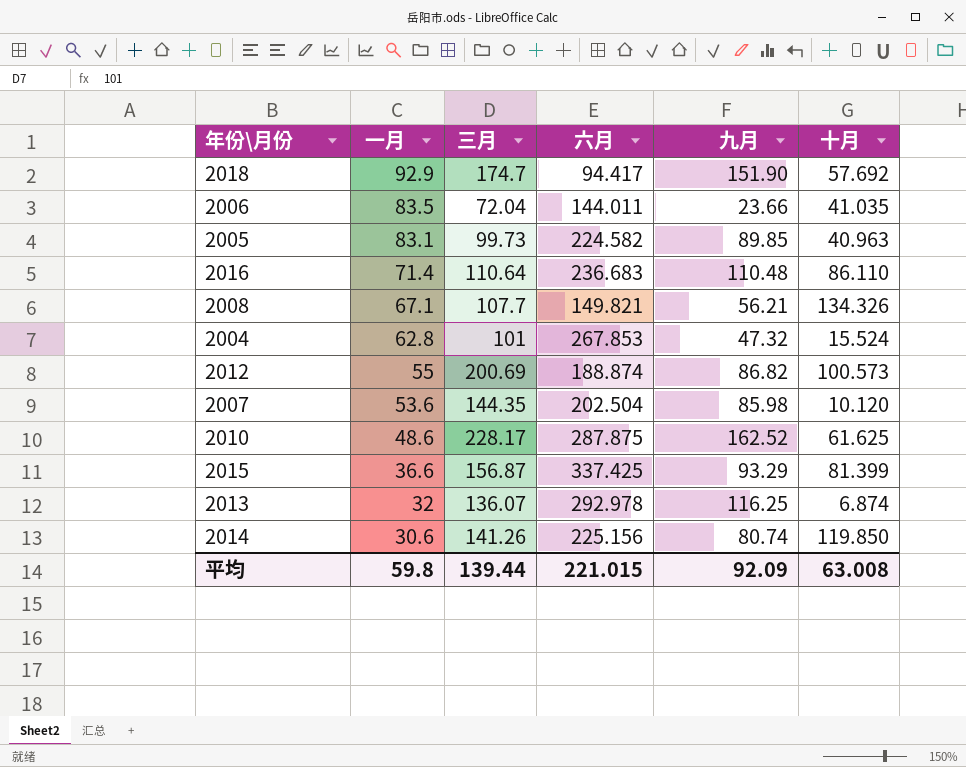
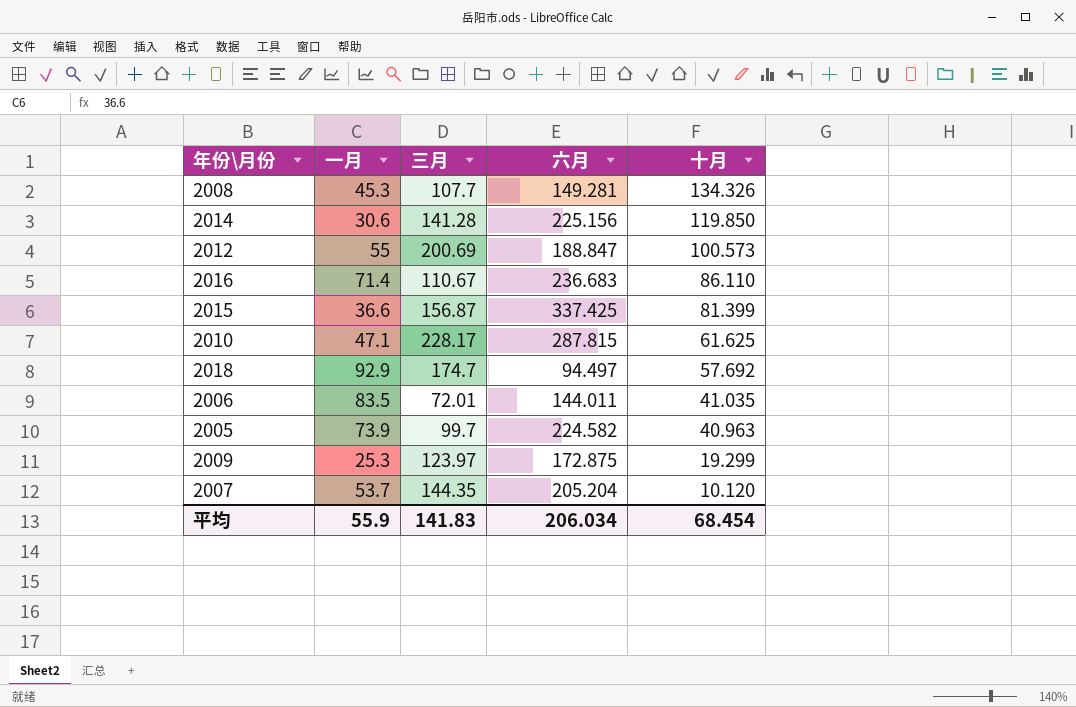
row order: 一月 descending -> 十月 descending
column 九月 | position: 5 -> none
row 2004: 62.8 | 101 | 267.853 | 47.32 | 15.524 -> none
row 2013: 32 | 136.07 | 292.978 | 116.25 | 6.874 -> none
2008 | 一月: 67.1 -> 45.3
2008 | 六月: 149.821 -> 149.281
2014 | 三月: 141.26 -> 141.28
2012 | 六月: 188.874 -> 188.847
2016 | 三月: 110.64 -> 110.67
2010 | 一月: 48.6 -> 47.1
2010 | 六月: 287.875 -> 287.815
2018 | 六月: 94.417 -> 94.497
2006 | 三月: 72.04 -> 72.01
2005 | 一月: 83.1 -> 73.9
2005 | 三月: 99.73 -> 99.7
row 2009: none -> 25.3 | 123.97 | 172.875 | 19.299
2007 | 一月: 53.6 -> 53.7
2007 | 六月: 202.504 -> 205.204
平均 | 一月: 59.8 -> 55.9
平均 | 三月: 139.44 -> 141.83
平均 | 六月: 221.015 -> 206.034
平均 | 十月: 63.008 -> 68.454

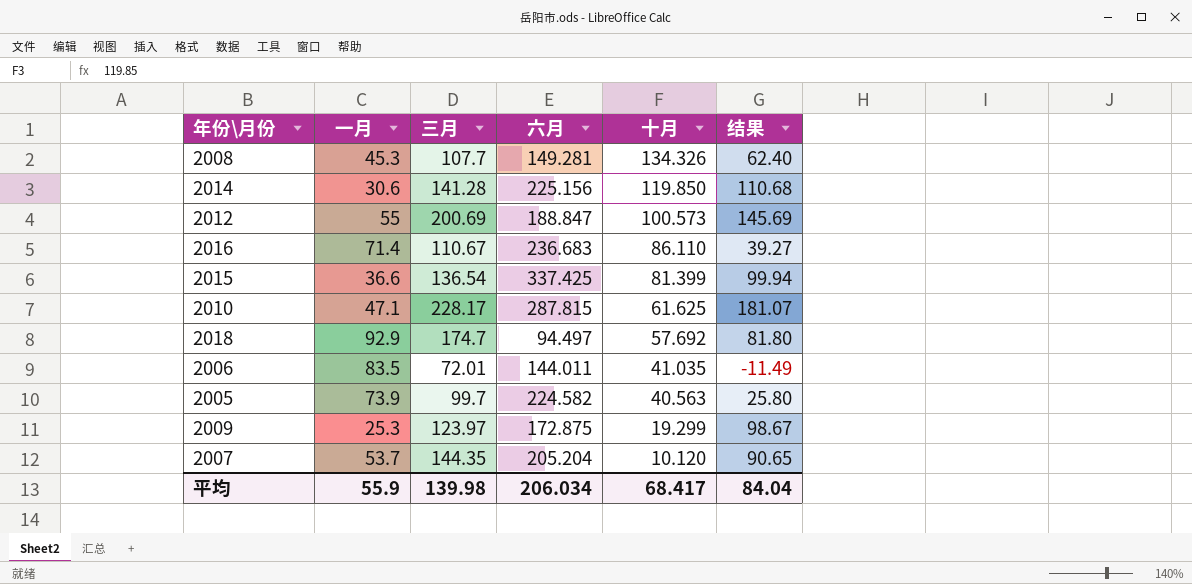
column 结果 | formula: none -> [三月] - [一月]
2015 | 三月: 156.87 -> 136.54
2005 | 十月: 40.963 -> 40.563
平均 | 三月: 141.83 -> 139.98
平均 | 十月: 68.454 -> 68.417

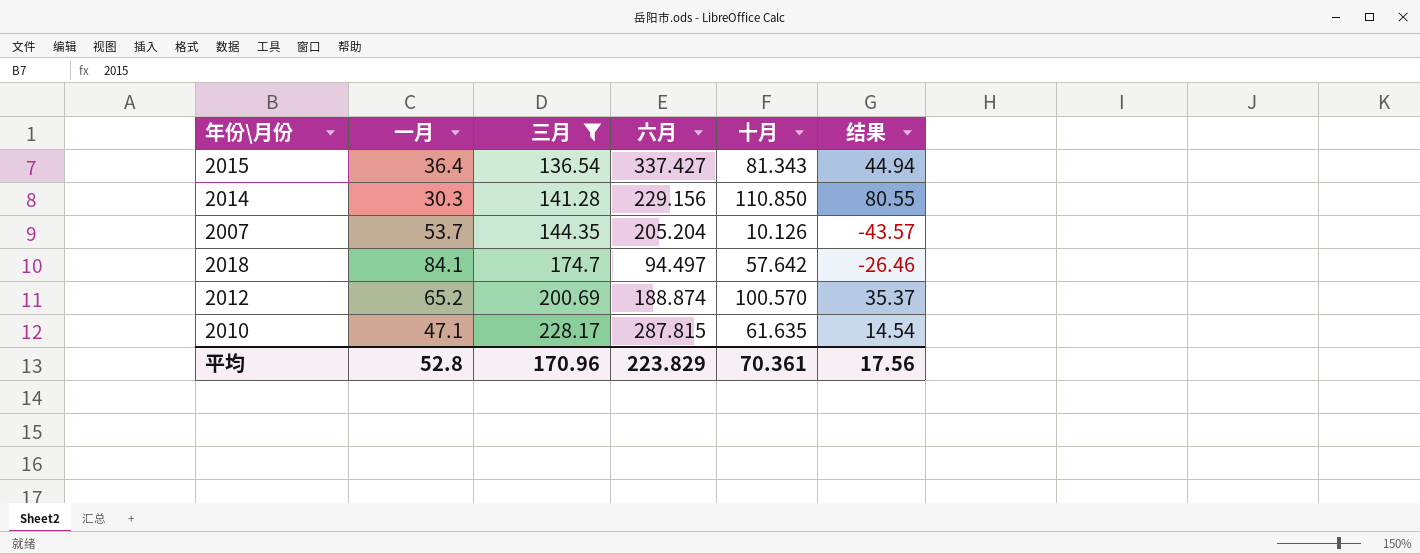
filter: none -> 三月 >= 136.54
row order: 十月 descending -> 三月 ascending
column 结果 | formula: [三月] - [一月] -> [十月] - [一月]
2015 | 一月: 36.6 -> 36.4
2015 | 六月: 337.425 -> 337.427
2015 | 十月: 81.399 -> 81.343
2014 | 一月: 30.6 -> 30.3
2014 | 六月: 225.156 -> 229.156
2014 | 十月: 119.850 -> 110.850
2007 | 十月: 10.120 -> 10.126
2018 | 一月: 92.9 -> 84.1
2018 | 十月: 57.692 -> 57.642
2012 | 一月: 55 -> 65.2
2012 | 六月: 188.847 -> 188.874
2012 | 十月: 100.573 -> 100.570
2010 | 十月: 61.625 -> 61.635
平均 | 一月: 55.9 -> 52.8
平均 | 三月: 139.98 -> 170.96
平均 | 六月: 206.034 -> 223.829
平均 | 十月: 68.417 -> 70.361
平均 | 结果: 84.04 -> 17.56

